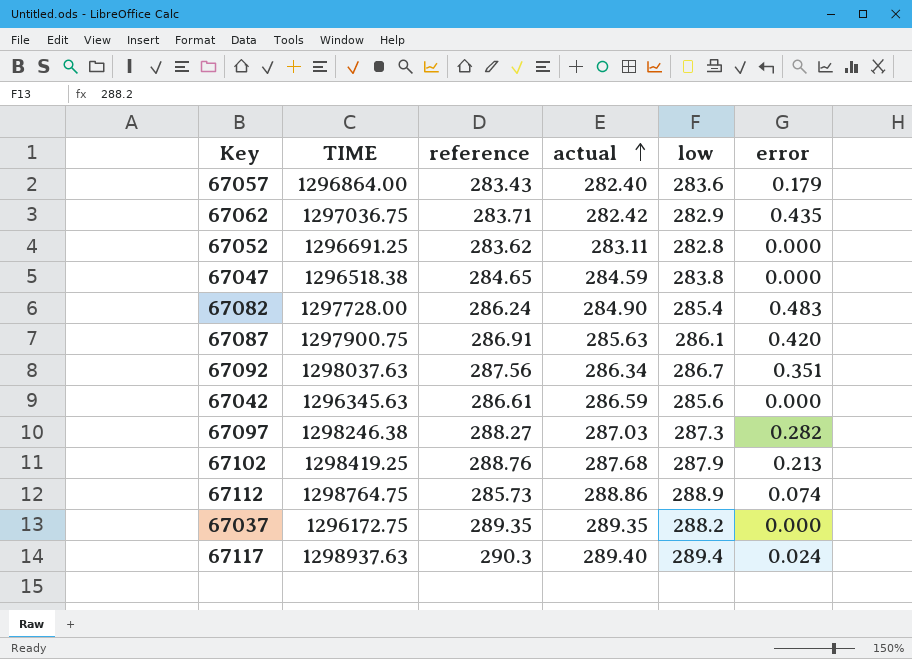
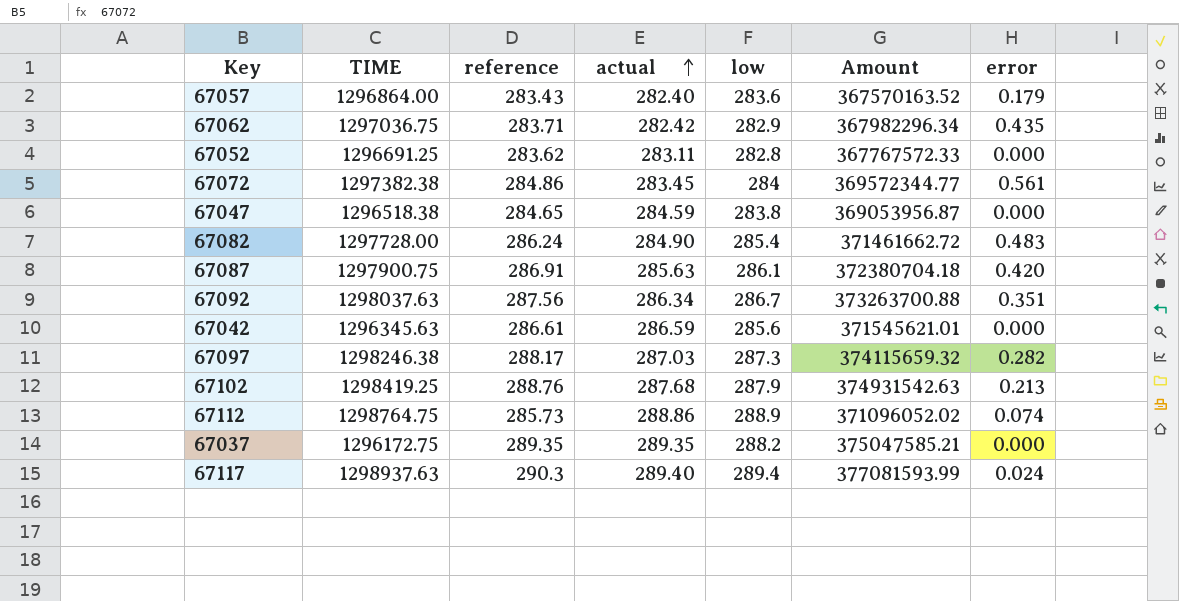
column Amount | formula: none -> [TIME] * [reference]
row 67072: none -> 1297382.38 | 284.86 | 283.45 | 284 | 369572344.77 | 0.561
67097 | reference: 288.27 -> 288.17

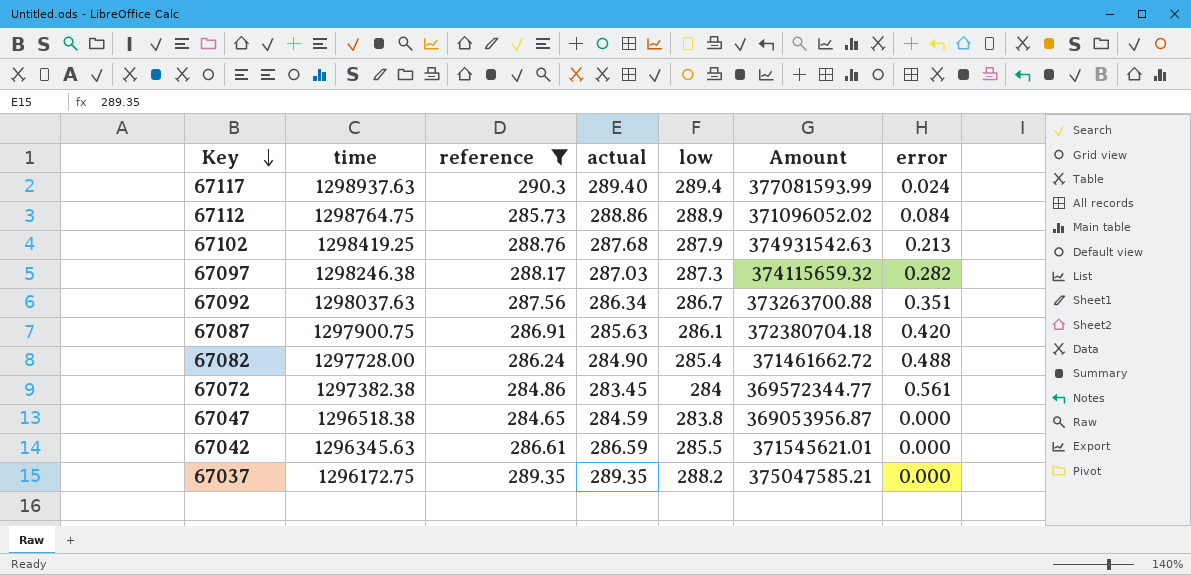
filter: none -> reference >= 284.65
row order: actual ascending -> Key descending
column name: TIME -> time
67112 | error: 0.074 -> 0.084
67082 | error: 0.483 -> 0.488
67042 | low: 285.6 -> 285.5

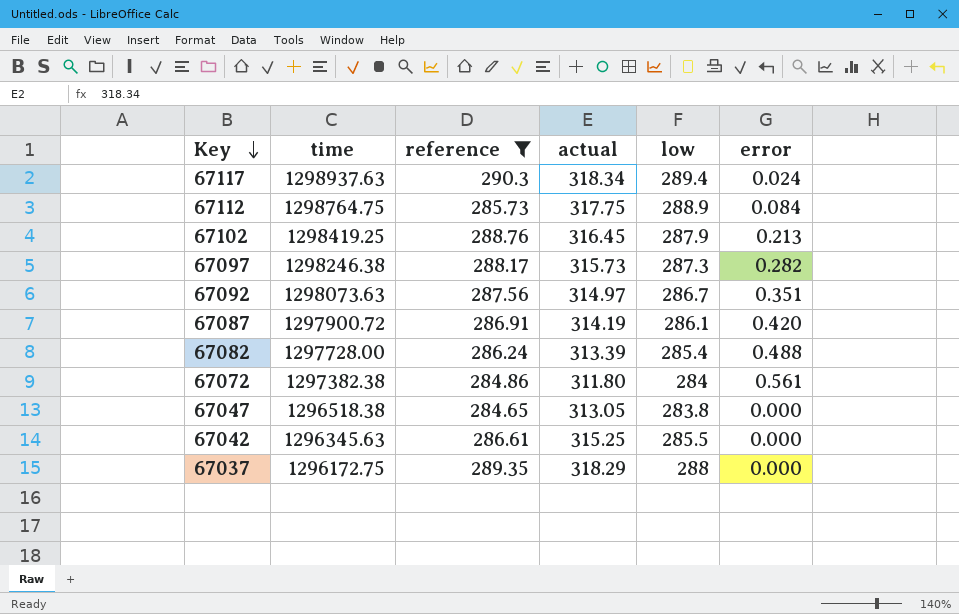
column Amount | formula: [time] * [reference] -> none
67117 | actual: 289.40 -> 318.34
67112 | actual: 288.86 -> 317.75
67102 | actual: 287.68 -> 316.45
67097 | actual: 287.03 -> 315.73
67092 | time: 1298037.63 -> 1298073.63
67092 | actual: 286.34 -> 314.97
67087 | time: 1297900.75 -> 1297900.72
67087 | actual: 285.63 -> 314.19
67082 | actual: 284.90 -> 313.39
67072 | actual: 283.45 -> 311.80
67047 | actual: 284.59 -> 313.05
67042 | actual: 286.59 -> 315.25
67037 | actual: 289.35 -> 318.29
67037 | low: 288.2 -> 288

